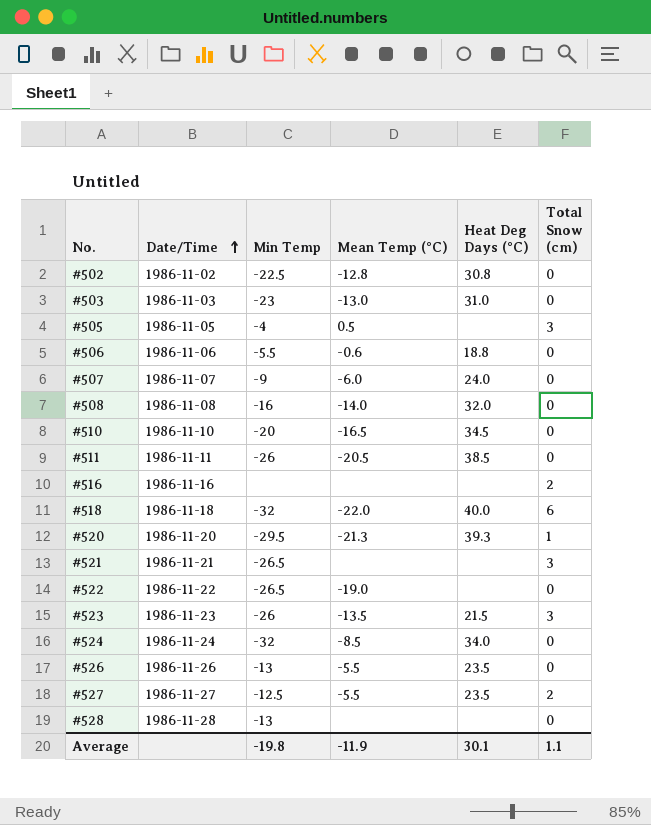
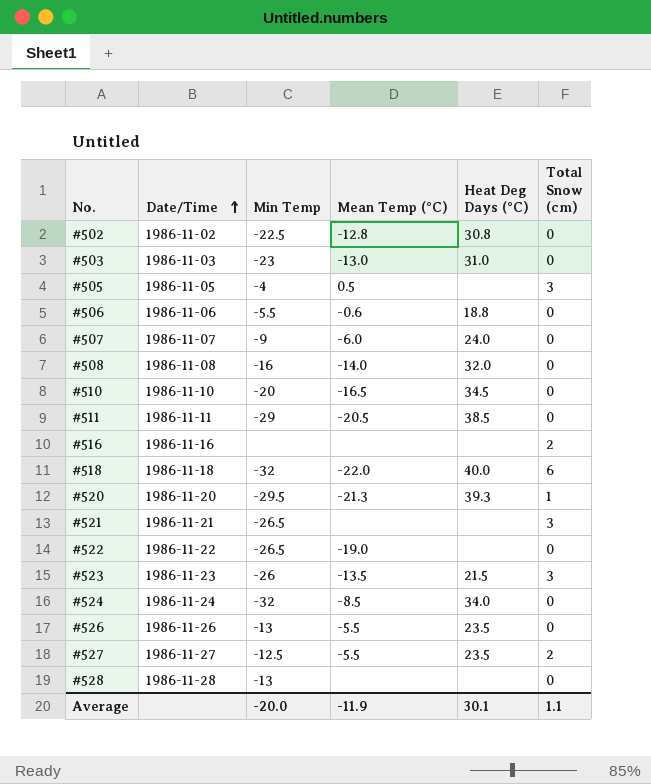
#511 | Min Temp: -26 -> -29
Average | Min Temp: -19.8 -> -20.0

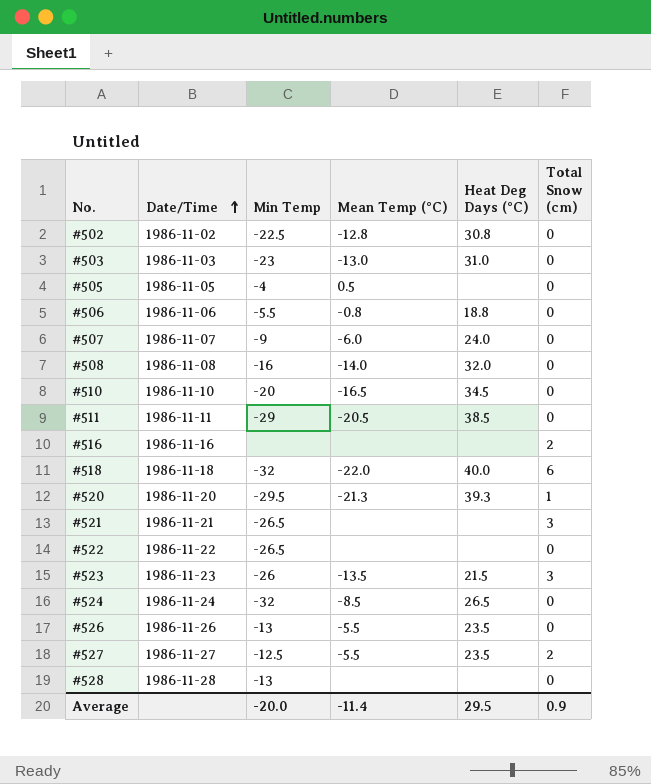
#505 | Total Snow (cm): 3 -> 0
#506 | Mean Temp (°C): -0.6 -> -0.8
#522 | Mean Temp (°C): -19.0 -> none
#524 | Heat Deg Days (°C): 34.0 -> 26.5
Average | Mean Temp (°C): -11.9 -> -11.4
Average | Heat Deg Days (°C): 30.1 -> 29.5
Average | Total Snow (cm): 1.1 -> 0.9

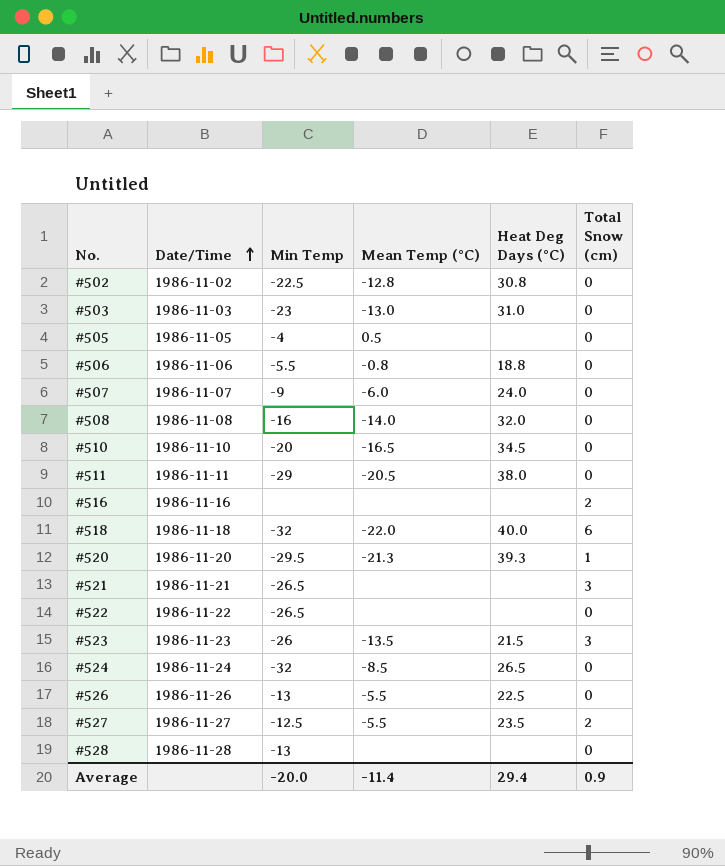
#511 | Heat Deg Days (°C): 38.5 -> 38.0
#526 | Heat Deg Days (°C): 23.5 -> 22.5
Average | Heat Deg Days (°C): 29.5 -> 29.4

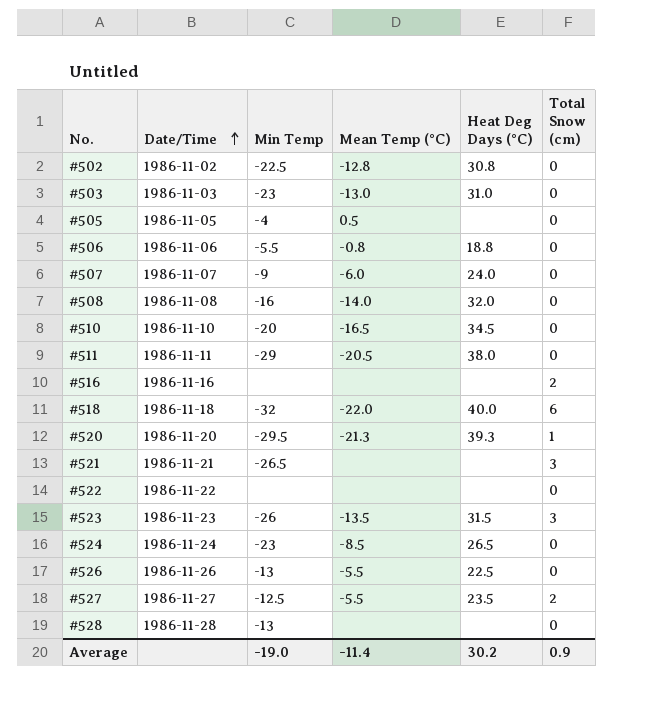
#522 | Min Temp: -26.5 -> none
#523 | Heat Deg Days (°C): 21.5 -> 31.5
#524 | Min Temp: -32 -> -23
Average | Min Temp: -20.0 -> -19.0
Average | Heat Deg Days (°C): 29.4 -> 30.2

